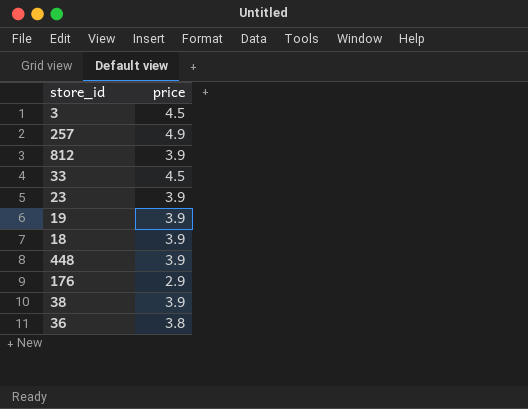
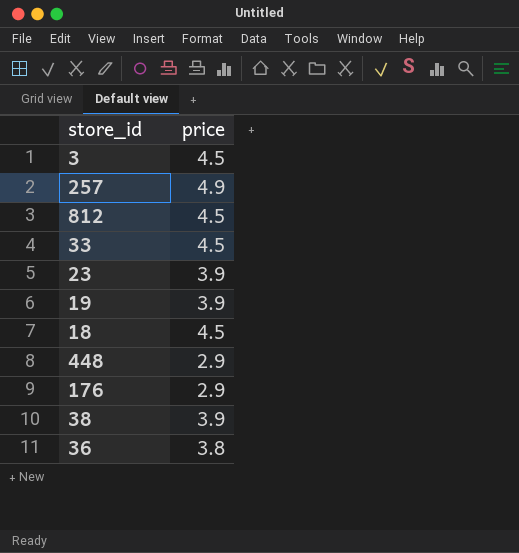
812 | price: 3.9 -> 4.5
18 | price: 3.9 -> 4.5
448 | price: 3.9 -> 2.9

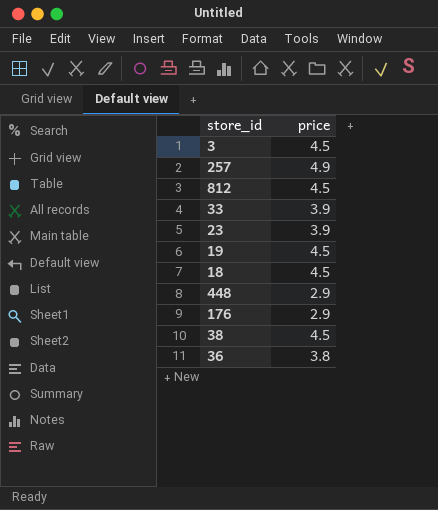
33 | price: 4.5 -> 3.9
19 | price: 3.9 -> 4.5
38 | price: 3.9 -> 4.5

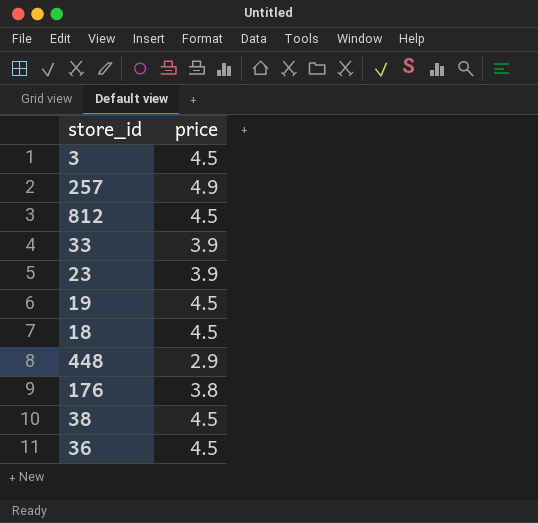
176 | price: 2.9 -> 3.8
36 | price: 3.8 -> 4.5

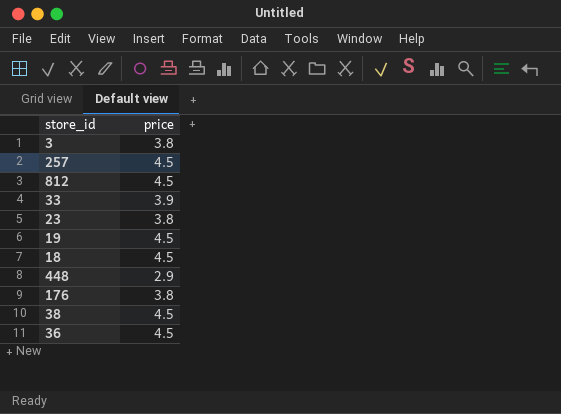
3 | price: 4.5 -> 3.8
257 | price: 4.9 -> 4.5
23 | price: 3.9 -> 3.8

